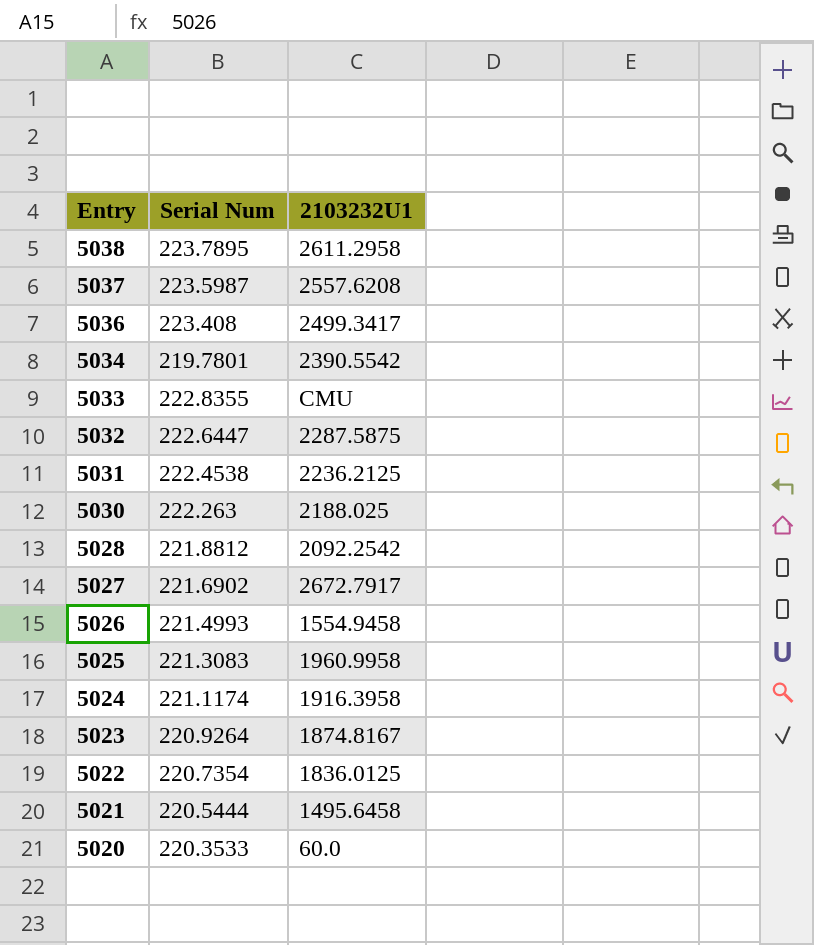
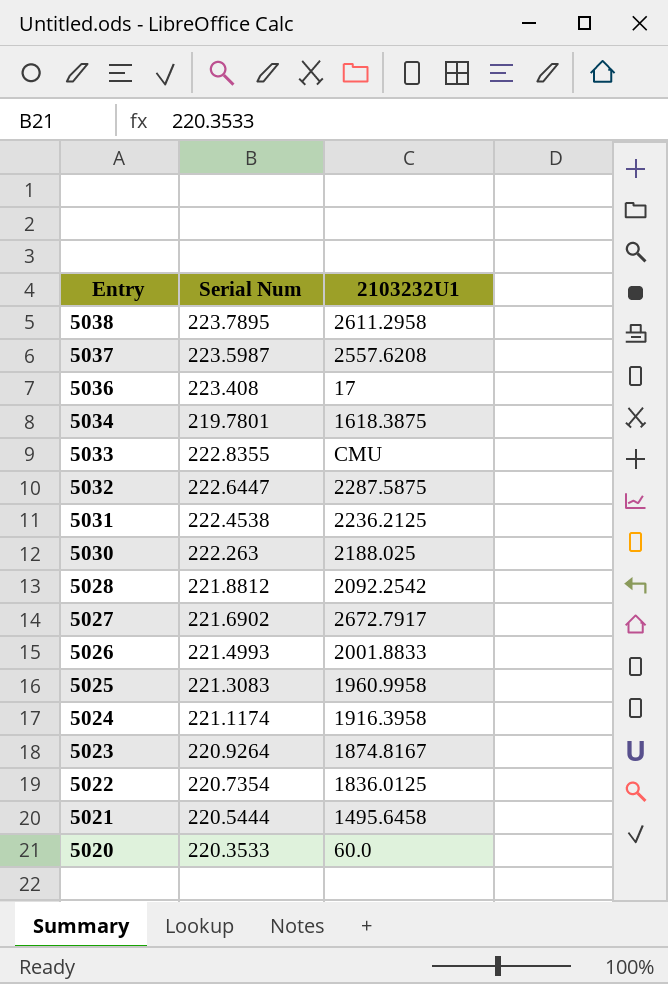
5036 | 2103232U1: 2499.3417 -> 17
5034 | 2103232U1: 2390.5542 -> 1618.3875
5026 | 2103232U1: 1554.9458 -> 2001.8833

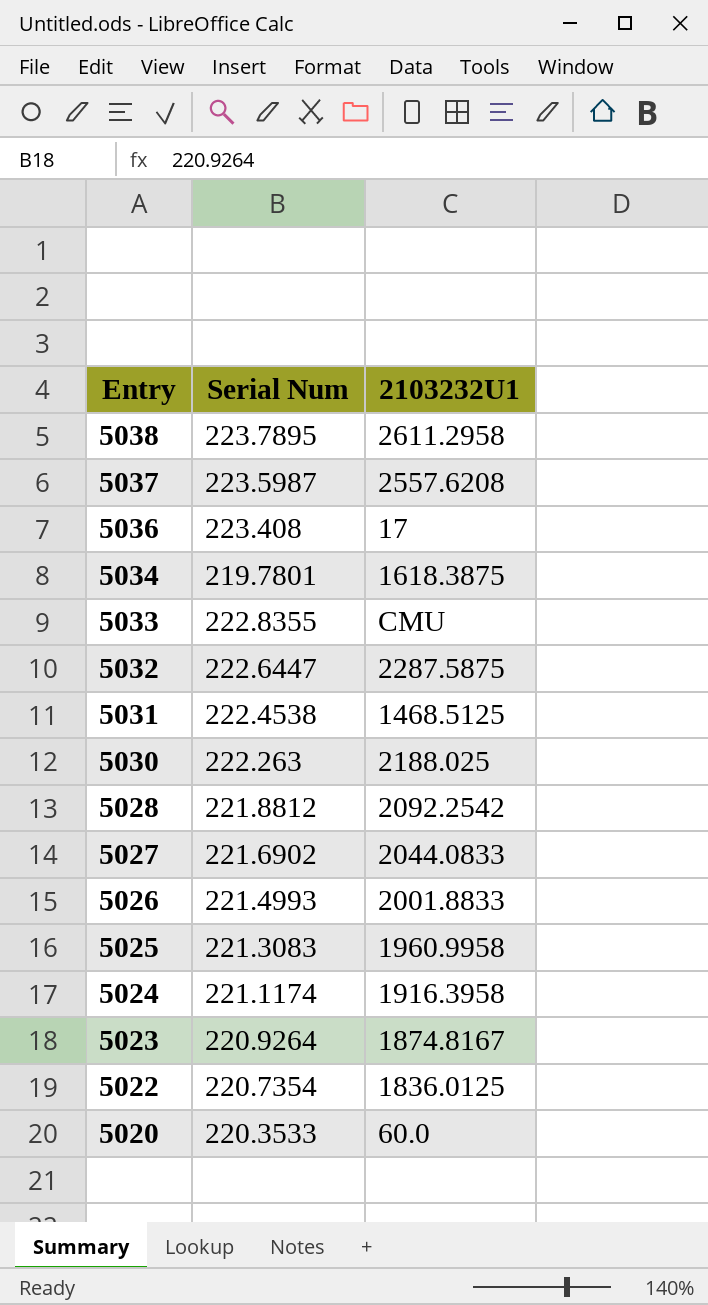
row 5021: 220.5444 | 1495.6458 -> none
5031 | 2103232U1: 2236.2125 -> 1468.5125
5027 | 2103232U1: 2672.7917 -> 2044.0833

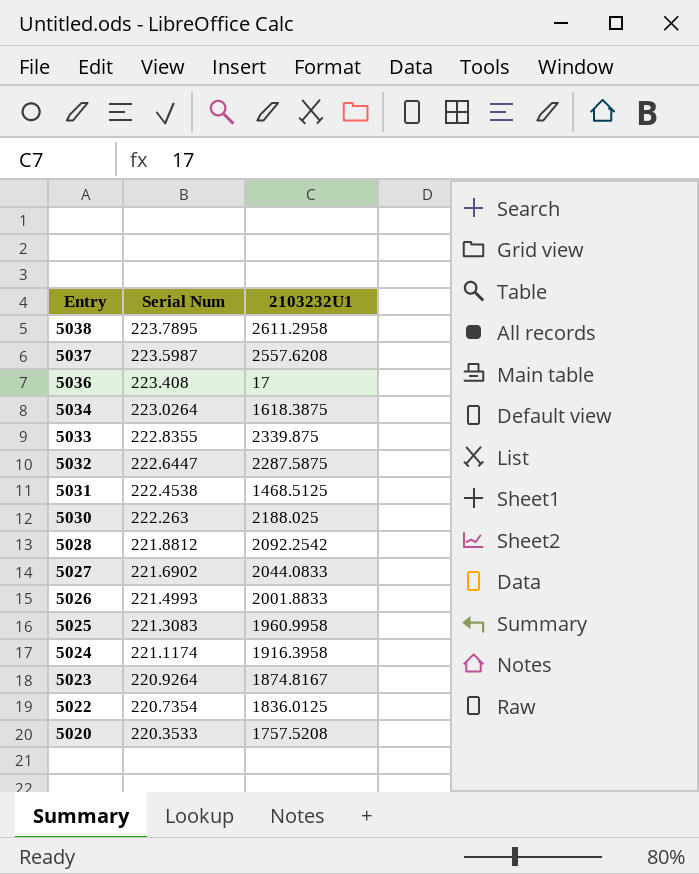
5034 | Serial Num: 219.7801 -> 223.0264
5033 | 2103232U1: CMU -> 2339.875
5020 | 2103232U1: 60.0 -> 1757.5208

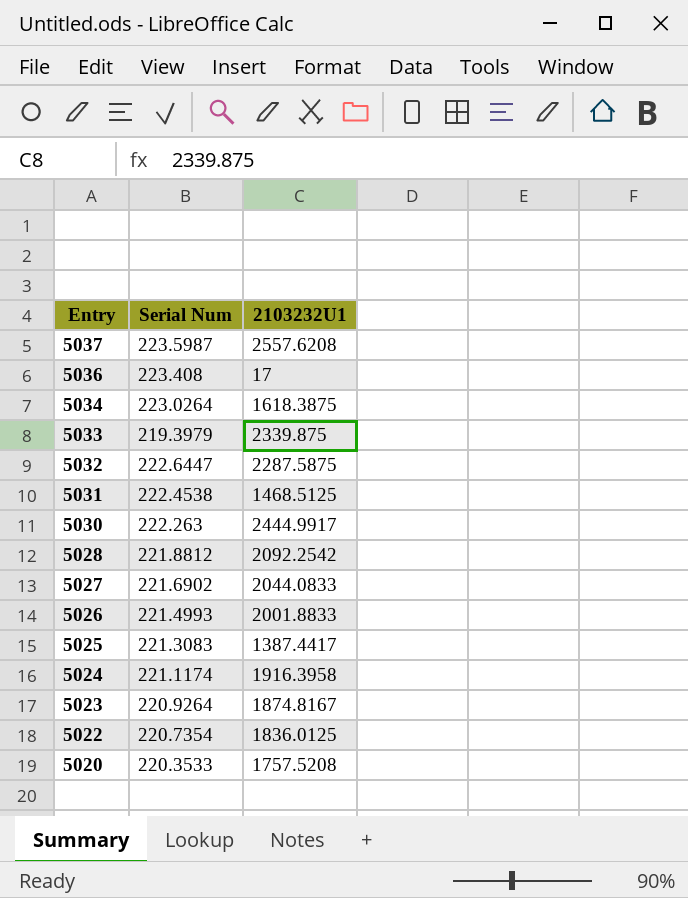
row 5038: 223.7895 | 2611.2958 -> none
5033 | Serial Num: 222.8355 -> 219.3979
5030 | 2103232U1: 2188.025 -> 2444.9917
5025 | 2103232U1: 1960.9958 -> 1387.4417

